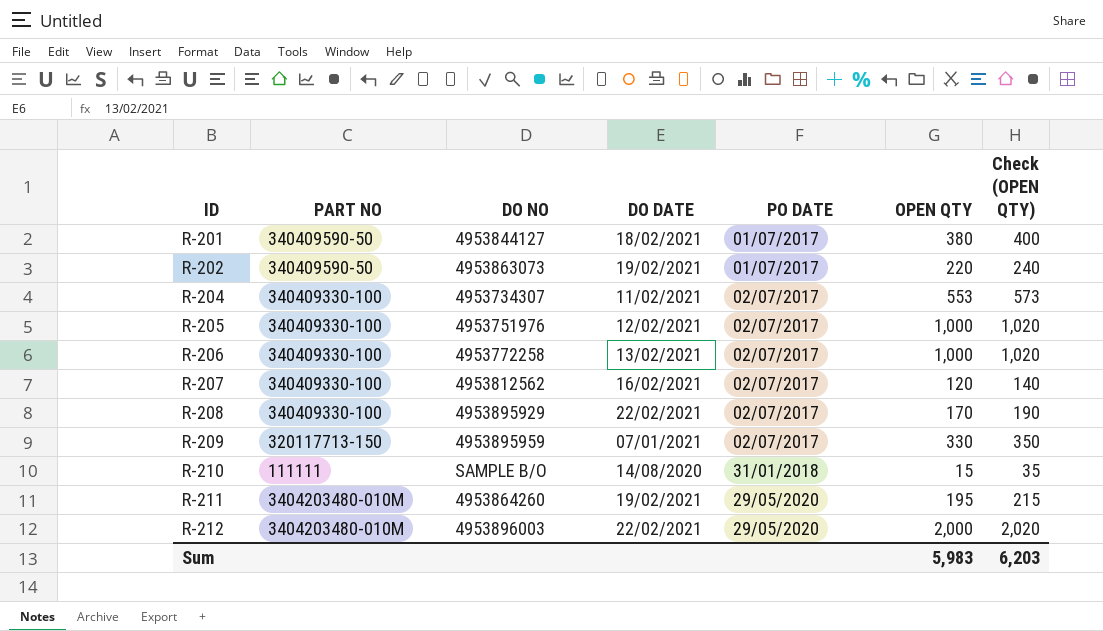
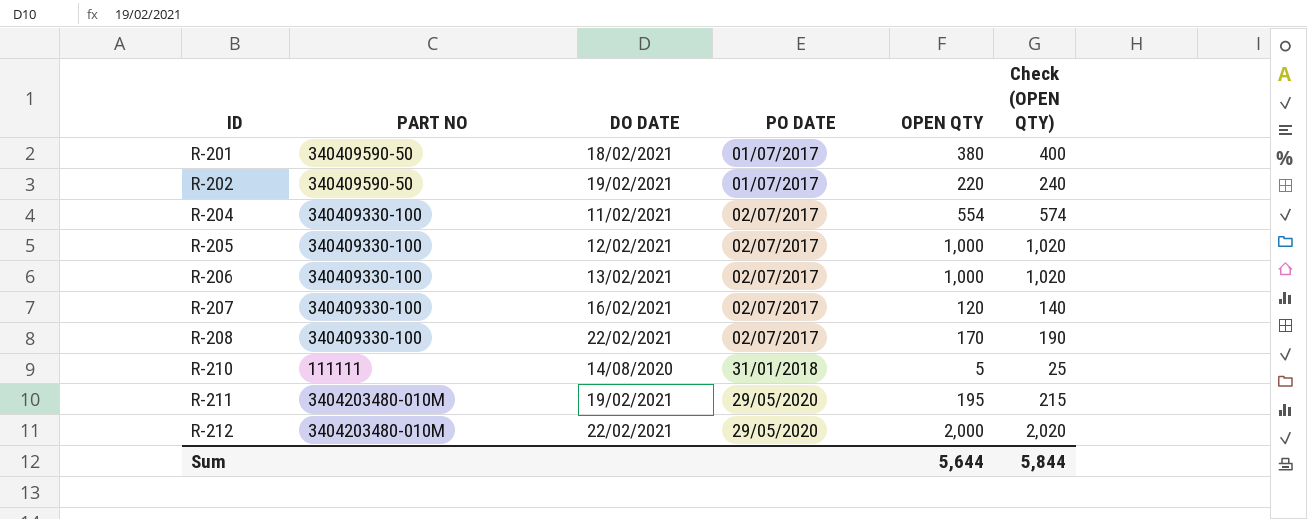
column DO NO | position: 3 -> none
row R-209: 320117713-150 | 4953895959 | 07/01/2021 | 02/07/2017 | 330 | 350 -> none
R-204 | OPEN QTY: 553 -> 554
R-204 | Check (OPEN QTY): 573 -> 574
R-210 | OPEN QTY: 15 -> 5
R-210 | Check (OPEN QTY): 35 -> 25
Sum | OPEN QTY: 5,983 -> 5,644
Sum | Check (OPEN QTY): 6,203 -> 5,844

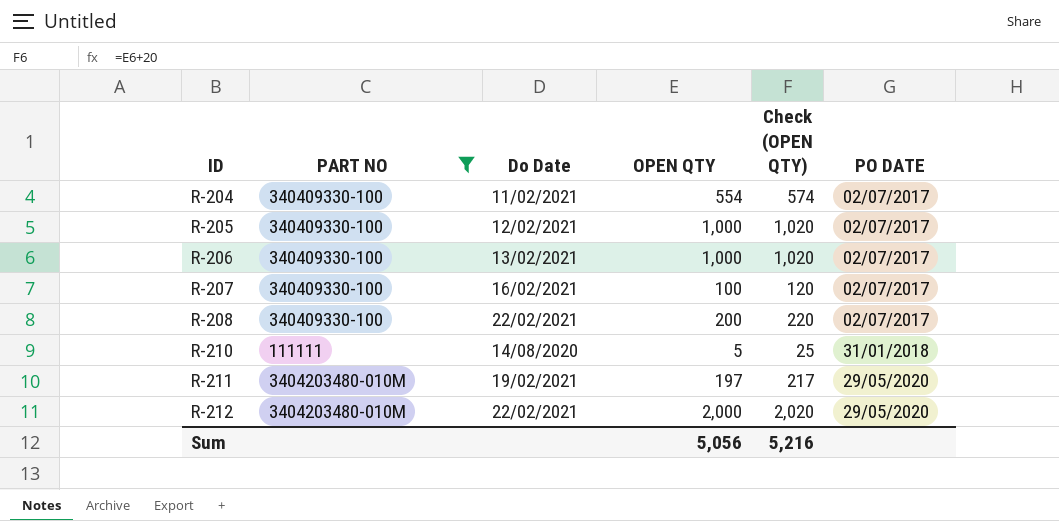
filter: none -> PART NO != 340409590-50
column name: DO DATE -> Do Date
column PO DATE | position: 4 -> 6
R-207 | OPEN QTY: 120 -> 100
R-207 | Check (OPEN QTY): 140 -> 120
R-208 | OPEN QTY: 170 -> 200
R-208 | Check (OPEN QTY): 190 -> 220
R-211 | OPEN QTY: 195 -> 197
R-211 | Check (OPEN QTY): 215 -> 217
Sum | OPEN QTY: 5,644 -> 5,056
Sum | Check (OPEN QTY): 5,844 -> 5,216

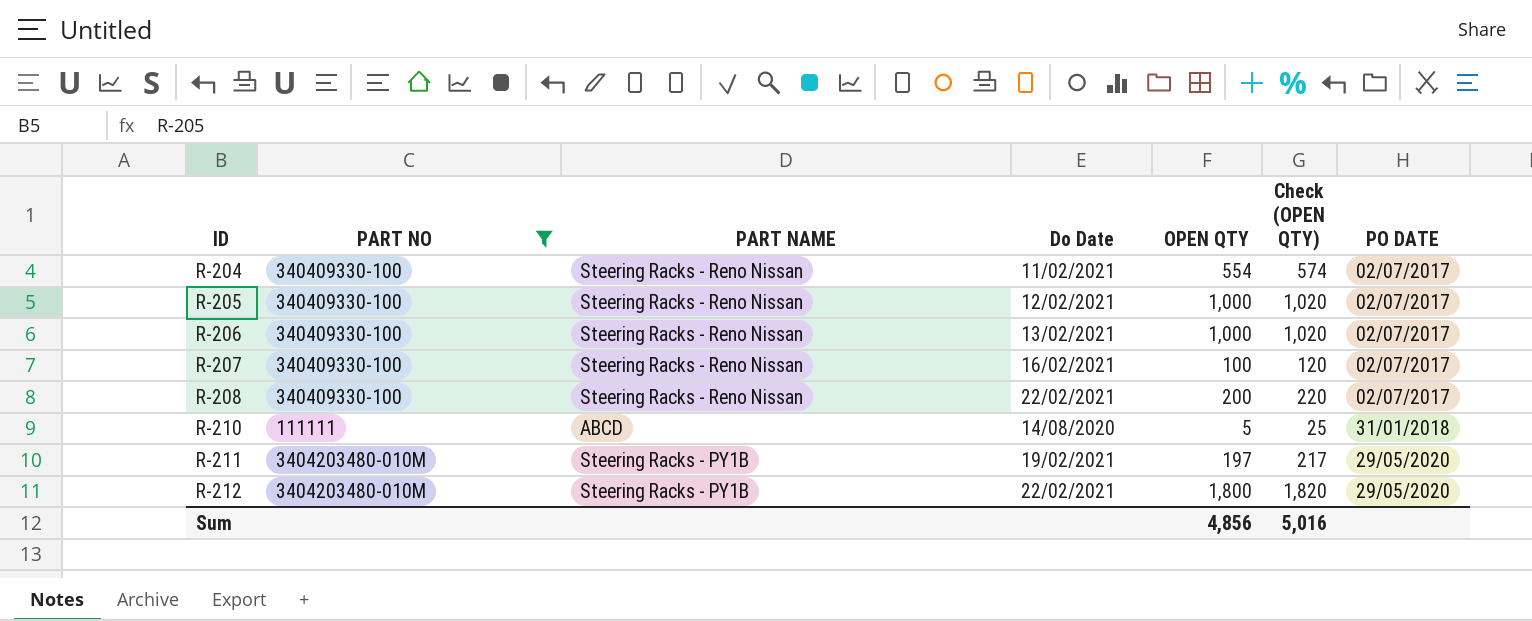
column PART NAME | position: none -> 3
R-212 | OPEN QTY: 2,000 -> 1,800
R-212 | Check (OPEN QTY): 2,020 -> 1,820
Sum | OPEN QTY: 5,056 -> 4,856
Sum | Check (OPEN QTY): 5,216 -> 5,016

